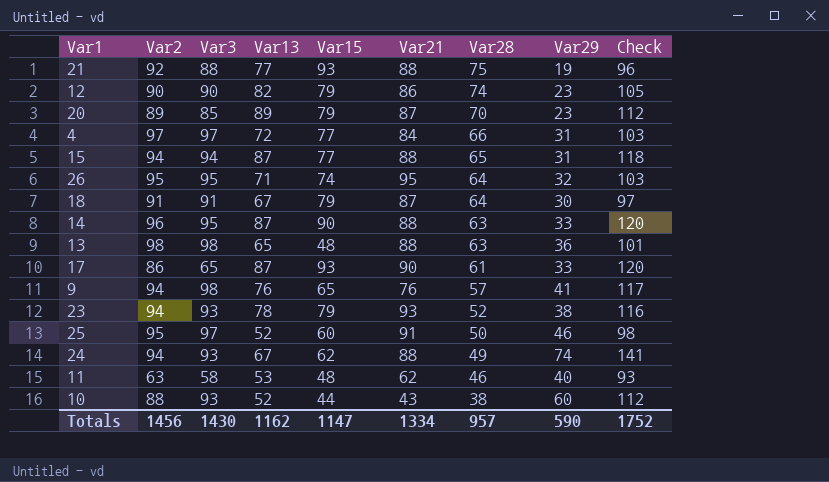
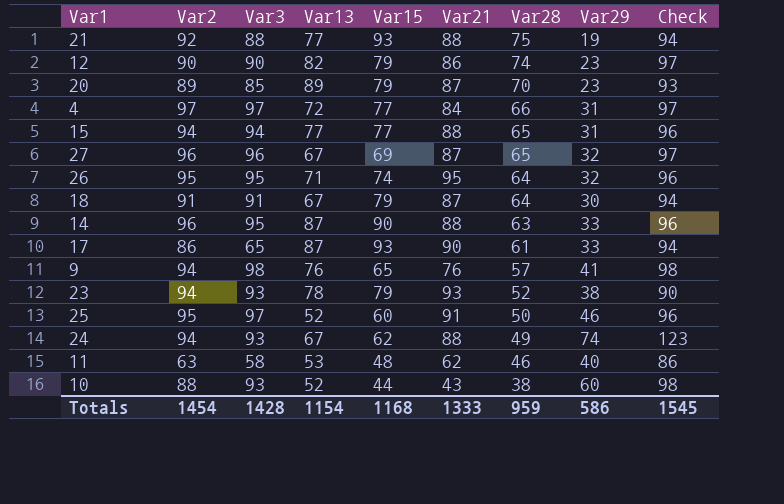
column Check | formula: [Var13] + [Var29] -> [Var28] + [Var29]
row 13: 98 | 98 | 65 | 48 | 88 | 63 | 36 | 101 -> none
15 | Var13: 87 -> 77
row 27: none -> 96 | 96 | 67 | 69 | 87 | 65 | 32 | 97
Totals | Var2: 1456 -> 1454
Totals | Var3: 1430 -> 1428
Totals | Var13: 1162 -> 1154
Totals | Var15: 1147 -> 1168
Totals | Var21: 1334 -> 1333
Totals | Var28: 957 -> 959
Totals | Var29: 590 -> 586
Totals | Check: 1752 -> 1545

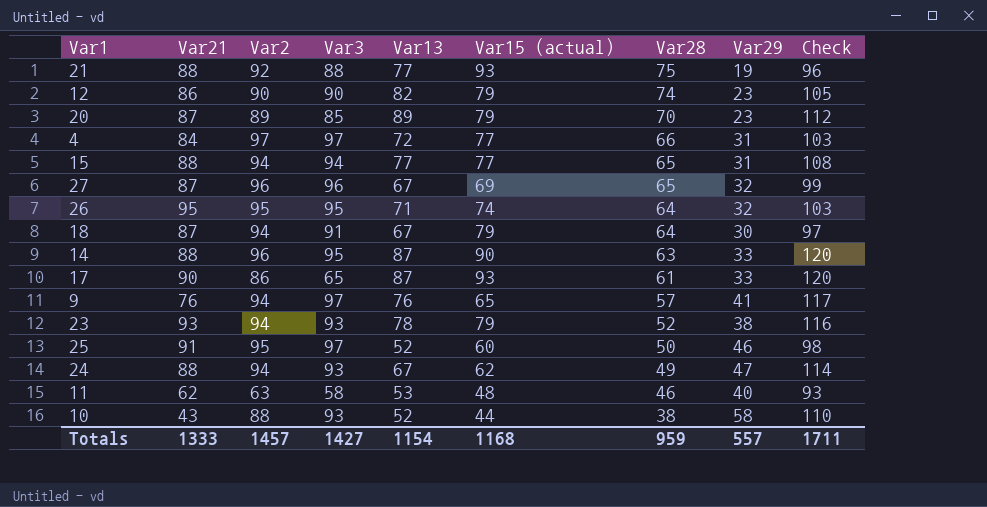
column Var21 | position: 6 -> 2
column name: Var15 -> Var15 (actual)
column Check | formula: [Var28] + [Var29] -> [Var13] + [Var29]
18 | Var2: 91 -> 94
9 | Var3: 98 -> 97
24 | Var29: 74 -> 47
10 | Var29: 60 -> 58
Totals | Var2: 1454 -> 1457
Totals | Var3: 1428 -> 1427
Totals | Var29: 586 -> 557
Totals | Check: 1545 -> 1711

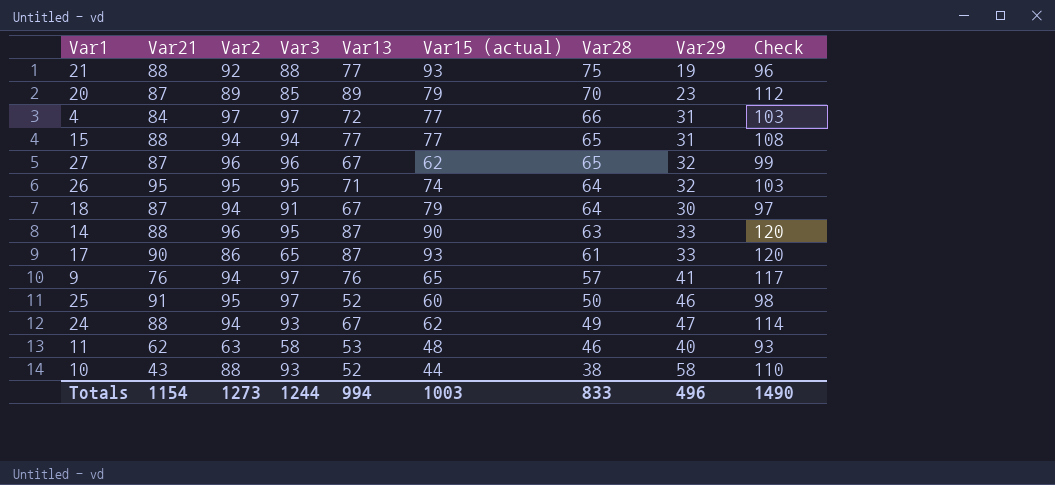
row 12: 86 | 90 | 90 | 82 | 79 | 74 | 23 | 105 -> none
row 23: 93 | 94 | 93 | 78 | 79 | 52 | 38 | 116 -> none
27 | Var15 (actual): 69 -> 62
Totals | Var21: 1333 -> 1154
Totals | Var2: 1457 -> 1273
Totals | Var3: 1427 -> 1244
Totals | Var13: 1154 -> 994
Totals | Var15 (actual): 1168 -> 1003
Totals | Var28: 959 -> 833
Totals | Var29: 557 -> 496
Totals | Check: 1711 -> 1490

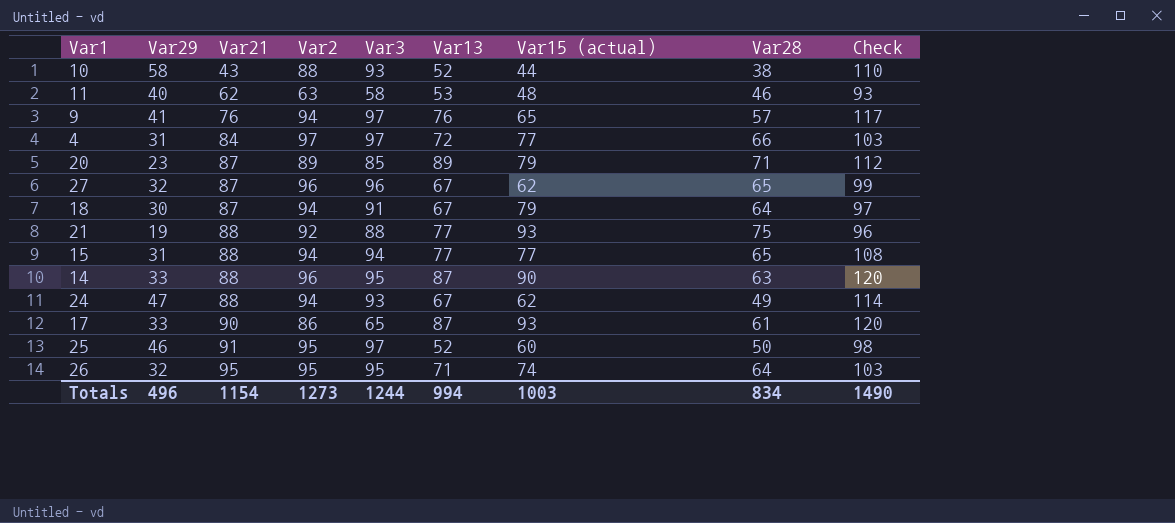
row order: Var28 descending -> Var21 ascending
column Var29 | position: 8 -> 2
20 | Var28: 70 -> 71
Totals | Var28: 833 -> 834

